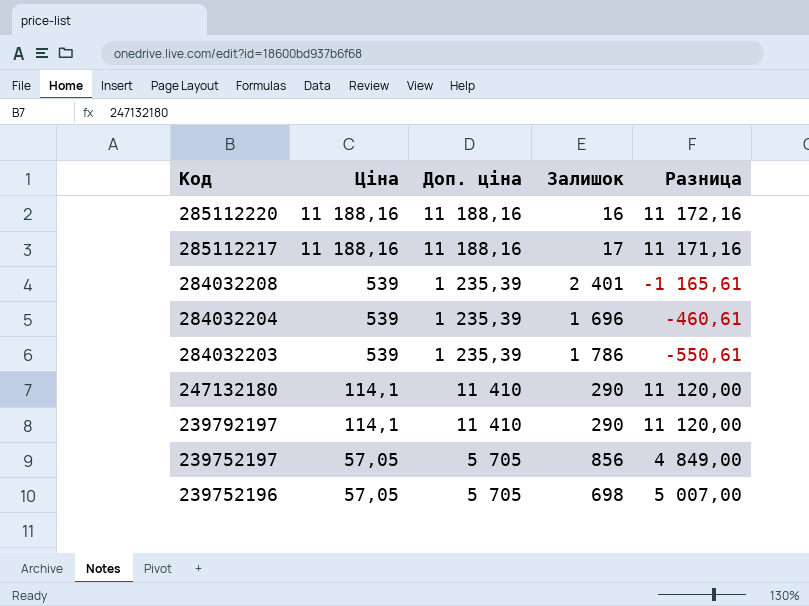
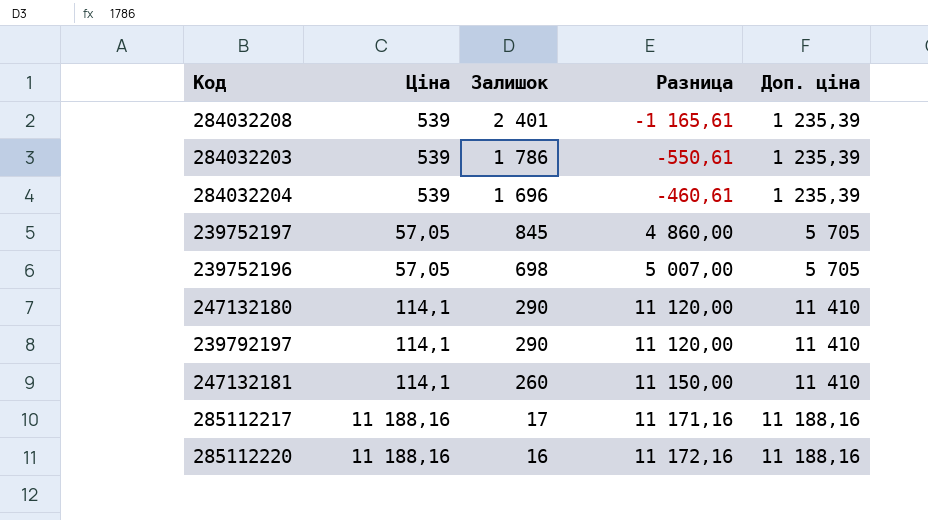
row order: Код descending -> Залишок descending
column Доп. ціна | position: 3 -> 5
239752197 | Залишок: 856 -> 845
239752197 | Разница: 4 849,00 -> 4 860,00
row 247132181: none -> 114,1 | 260 | 11 150,00 | 11 410

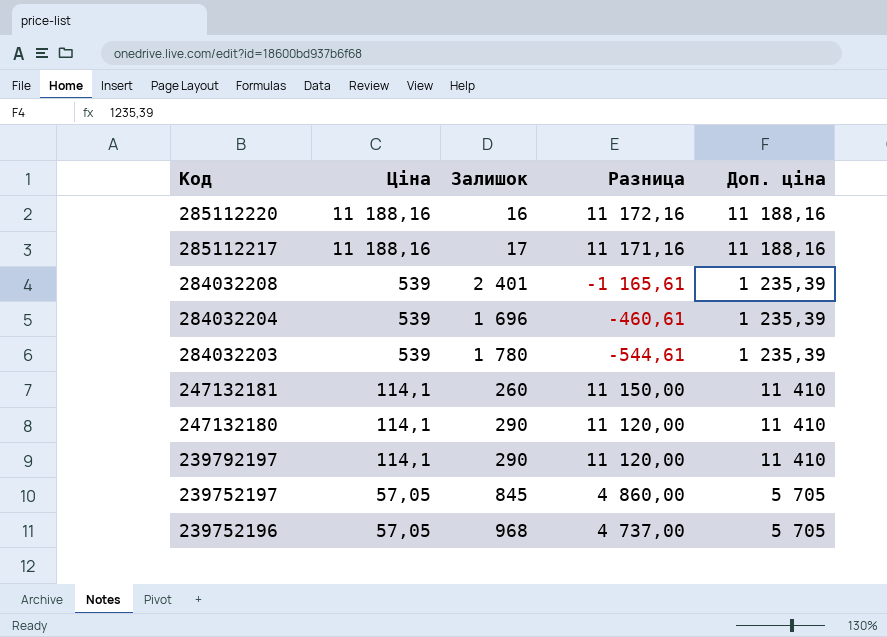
row order: Залишок descending -> Код descending
284032203 | Залишок: 1 786 -> 1 780
284032203 | Разница: -550,61 -> -544,61
239752196 | Залишок: 698 -> 968
239752196 | Разница: 5 007,00 -> 4 737,00

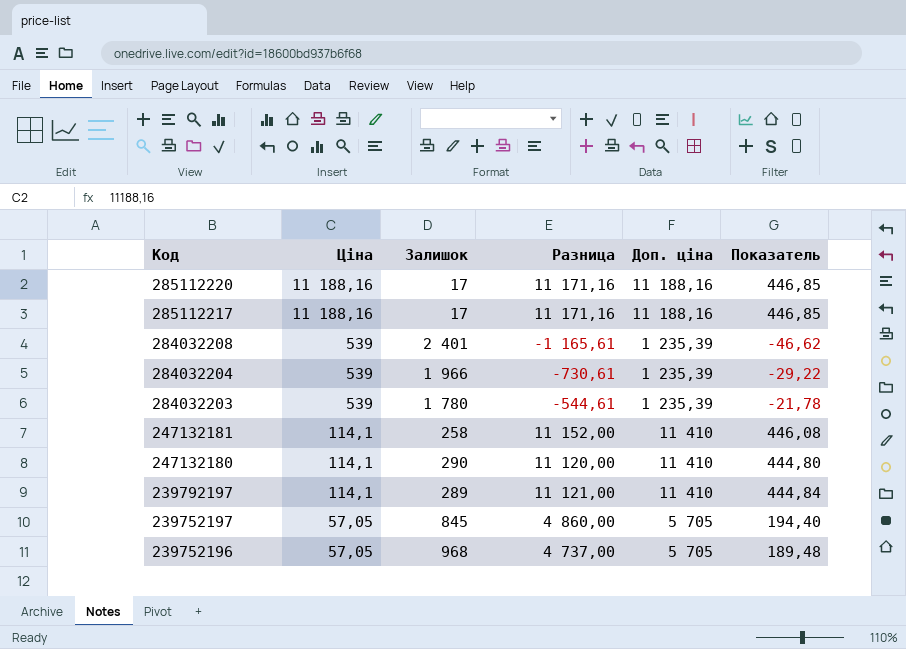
column Показатель | formula: none -> [Разница] * 0,04
285112220 | Залишок: 16 -> 17
285112220 | Разница: 11 172,16 -> 11 171,16
284032204 | Залишок: 1 696 -> 1 966
284032204 | Разница: -460,61 -> -730,61
247132181 | Залишок: 260 -> 258
247132181 | Разница: 11 150,00 -> 11 152,00
239792197 | Залишок: 290 -> 289
239792197 | Разница: 11 120,00 -> 11 121,00

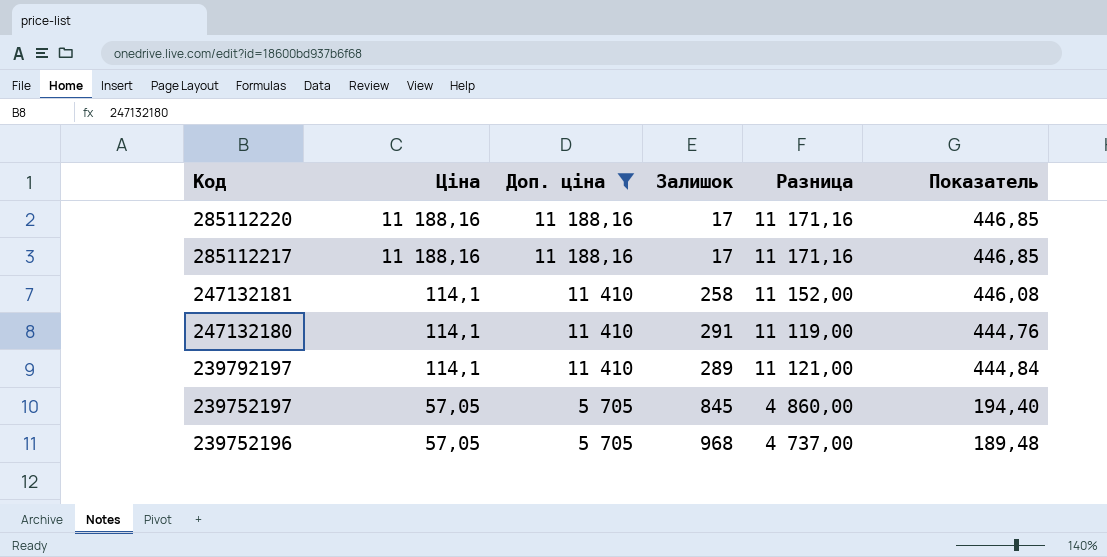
filter: none -> Доп. ціна != 1 235,39
column Доп. ціна | position: 5 -> 3
247132180 | Залишок: 290 -> 291
247132180 | Разница: 11 120,00 -> 11 119,00
247132180 | Показатель: 444,80 -> 444,76

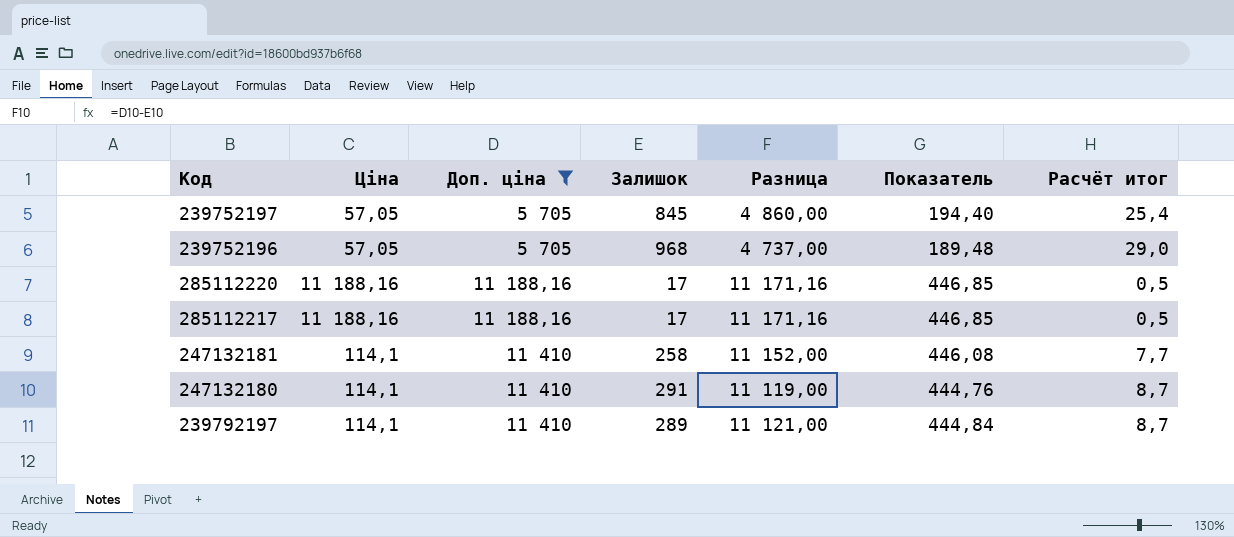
row order: Код descending -> Доп. ціна ascending
column Расчёт итог | formula: none -> [Залишок] * 0,03

